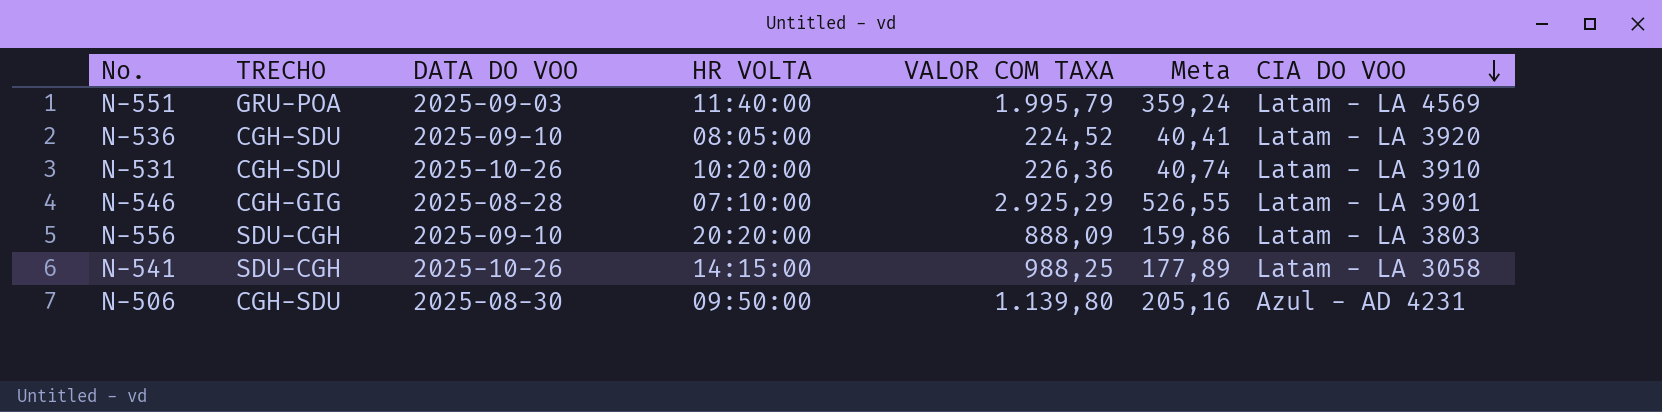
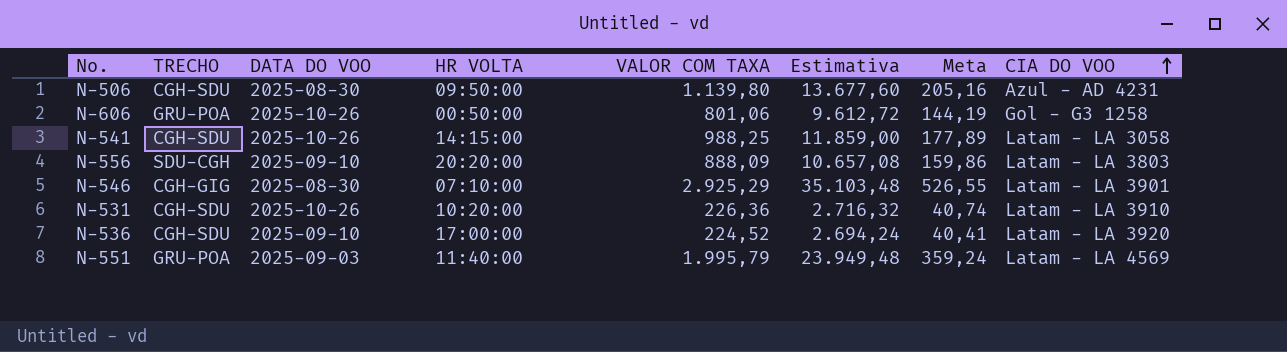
row order: CIA DO VOO descending -> CIA DO VOO ascending
column Estimativa | formula: none -> [VALOR COM TAXA] * 12
row N-606: none -> GRU-POA | 2025-10-26 | 00:50:00 | 801,06 | 9.612,72 | 144,19 | Gol - G3 1258
N-541 | TRECHO: SDU-CGH -> CGH-SDU
N-546 | DATA DO VOO: 2025-08-28 -> 2025-08-30
N-536 | HR VOLTA: 08:05:00 -> 17:00:00

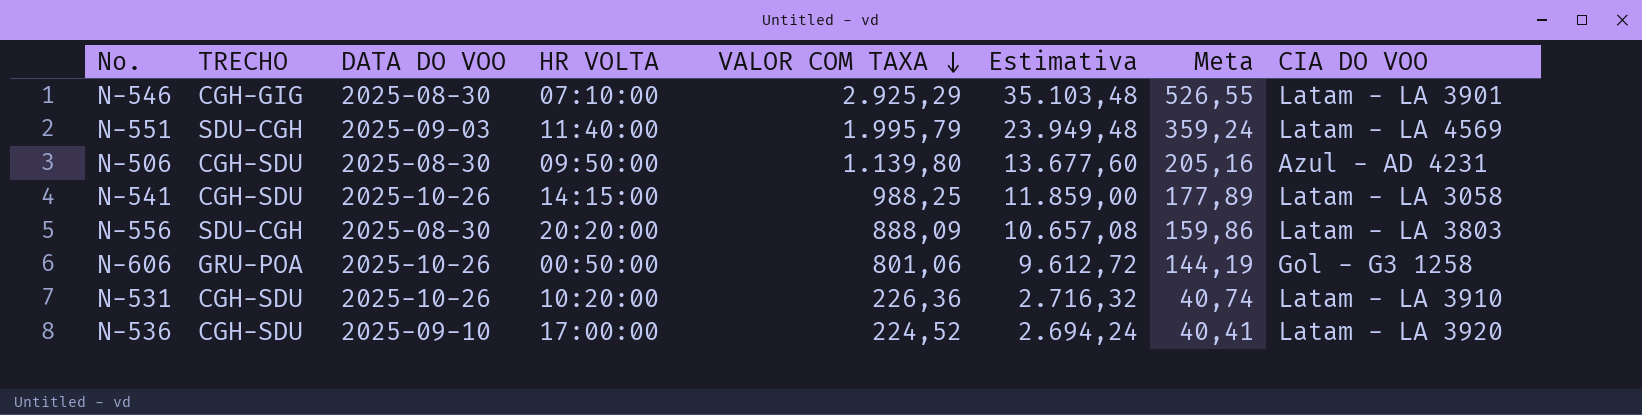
row order: CIA DO VOO ascending -> VALOR COM TAXA descending
N-551 | TRECHO: GRU-POA -> SDU-CGH
N-556 | DATA DO VOO: 2025-09-10 -> 2025-08-30

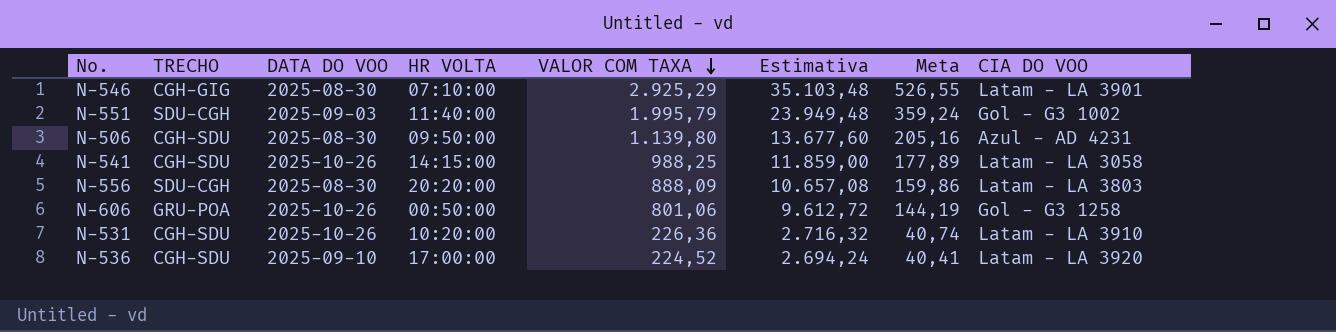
N-551 | CIA DO VOO: Latam - LA 4569 -> Gol - G3 1002

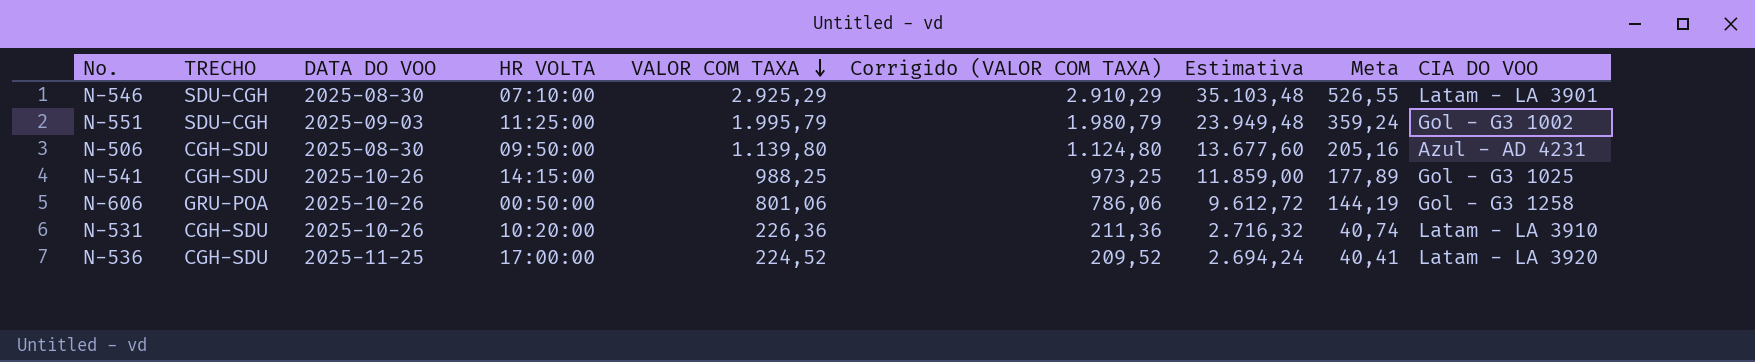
column Corrigido (VALOR COM TAXA) | formula: none -> [VALOR COM TAXA] - 15
row N-556: SDU-CGH | 2025-08-30 | 20:20:00 | 888,09 | 10.657,08 | 159,86 | Latam - LA 3803 -> none
N-546 | TRECHO: CGH-GIG -> SDU-CGH
N-551 | HR VOLTA: 11:40:00 -> 11:25:00
N-541 | CIA DO VOO: Latam - LA 3058 -> Gol - G3 1025
N-536 | DATA DO VOO: 2025-09-10 -> 2025-11-25

